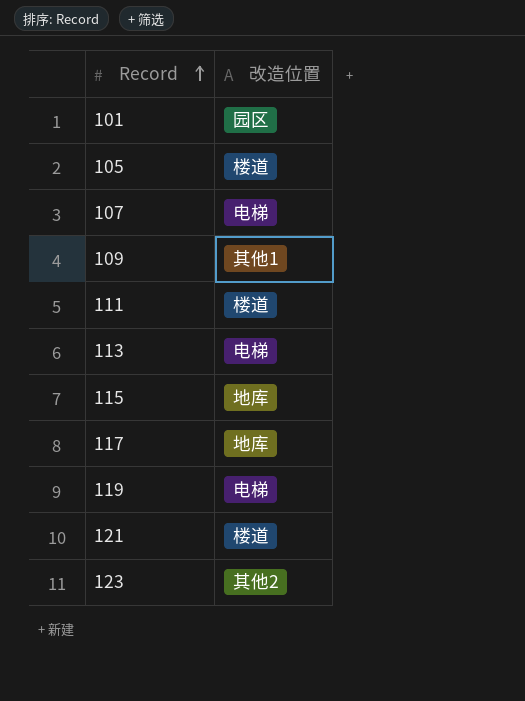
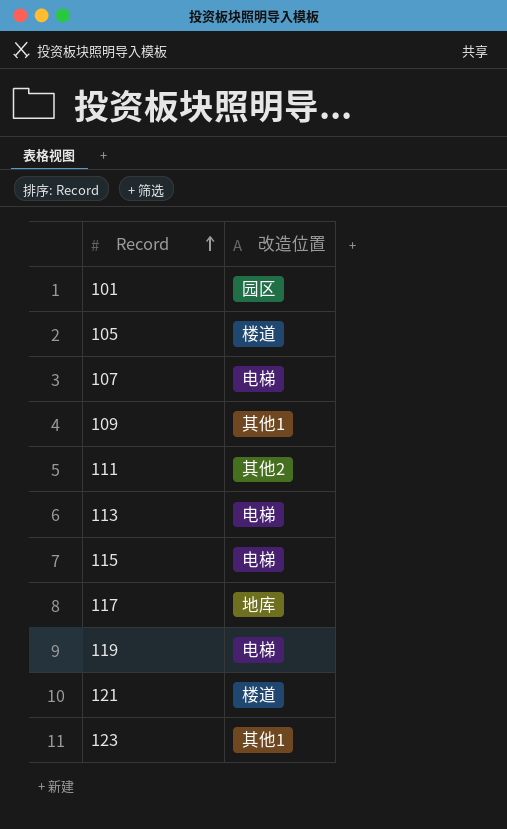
111 | 改造位置: 楼道 -> 其他2
115 | 改造位置: 地库 -> 电梯
123 | 改造位置: 其他2 -> 其他1

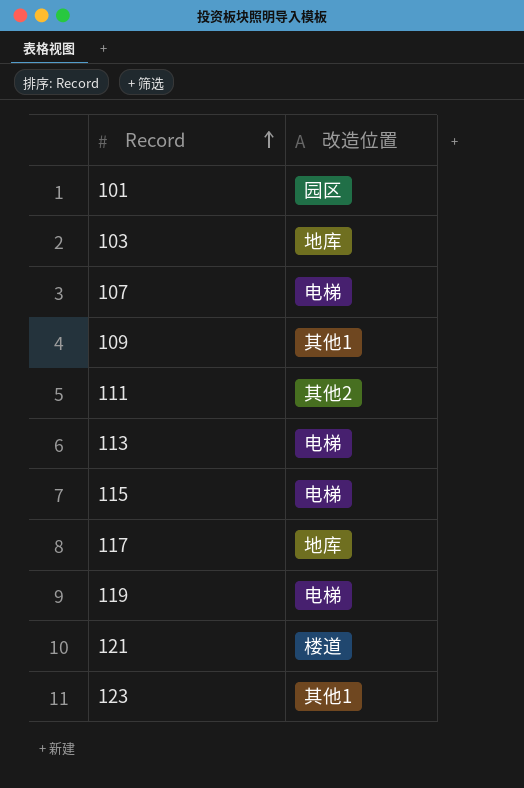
row 105: 楼道 -> none
row 103: none -> 地库

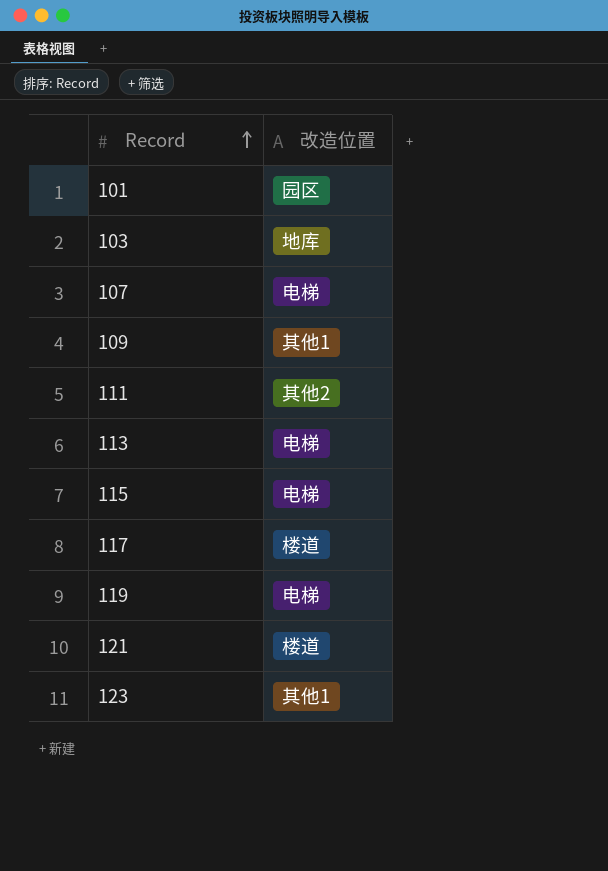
117 | 改造位置: 地库 -> 楼道

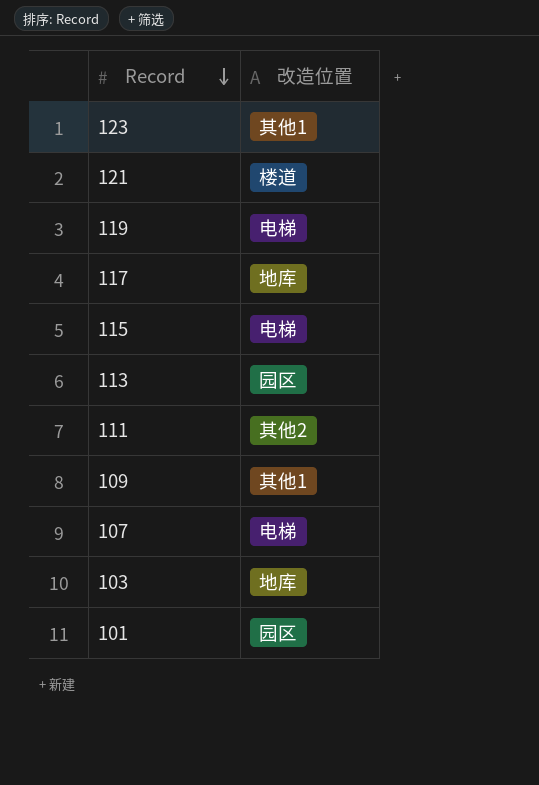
row order: Record ascending -> Record descending
117 | 改造位置: 楼道 -> 地库
113 | 改造位置: 电梯 -> 园区

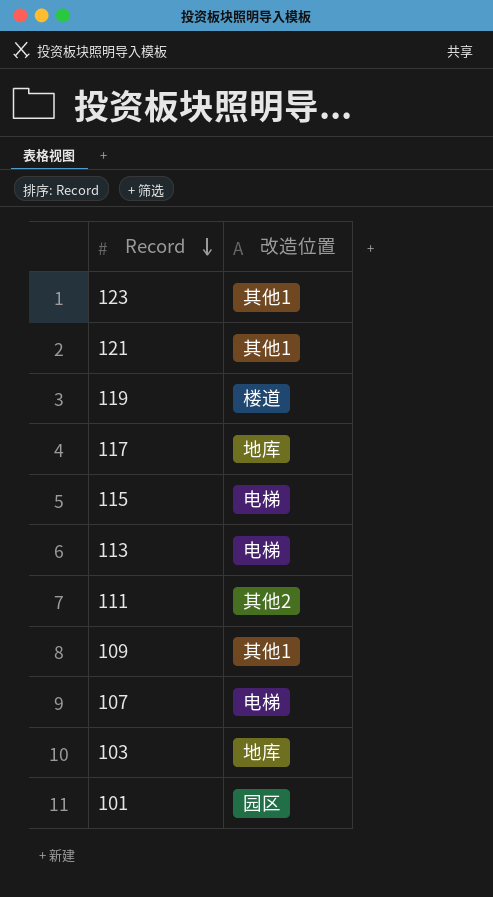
121 | 改造位置: 楼道 -> 其他1
119 | 改造位置: 电梯 -> 楼道
113 | 改造位置: 园区 -> 电梯

